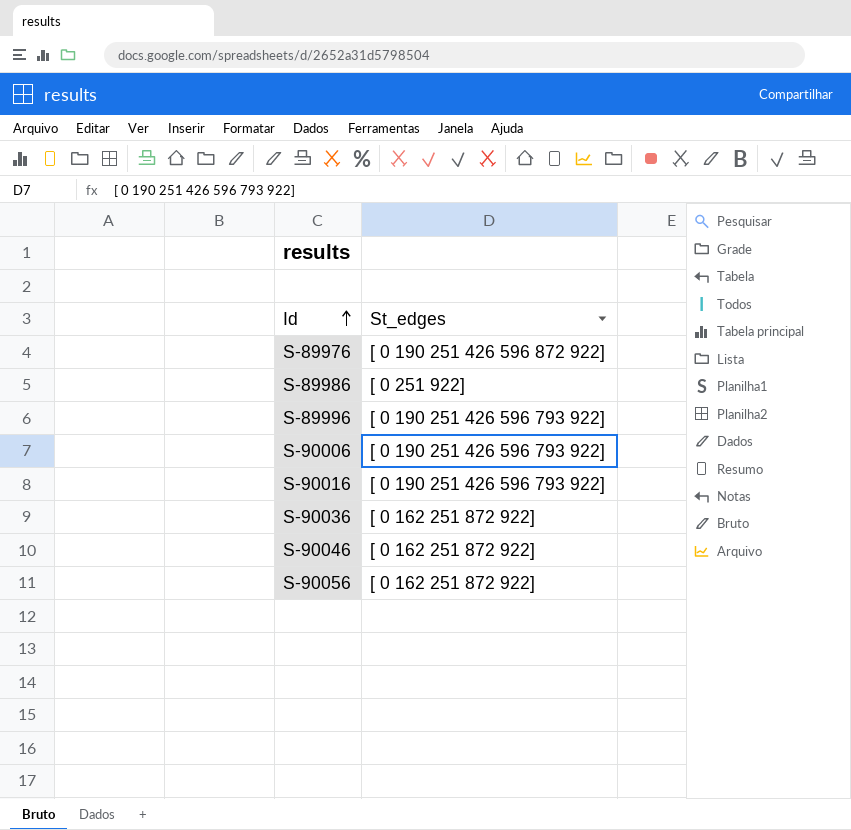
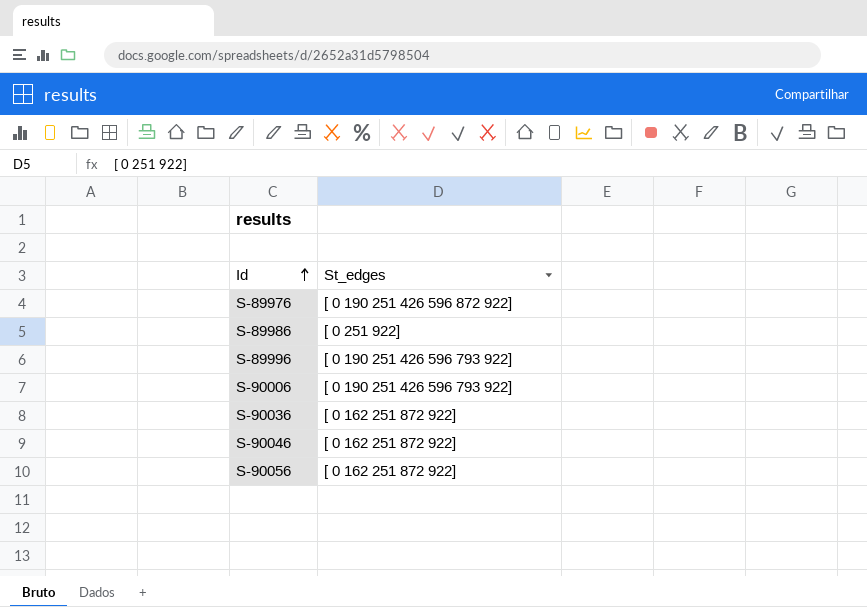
row S-90016: [ 0 190 251 426 596 793 922] -> none

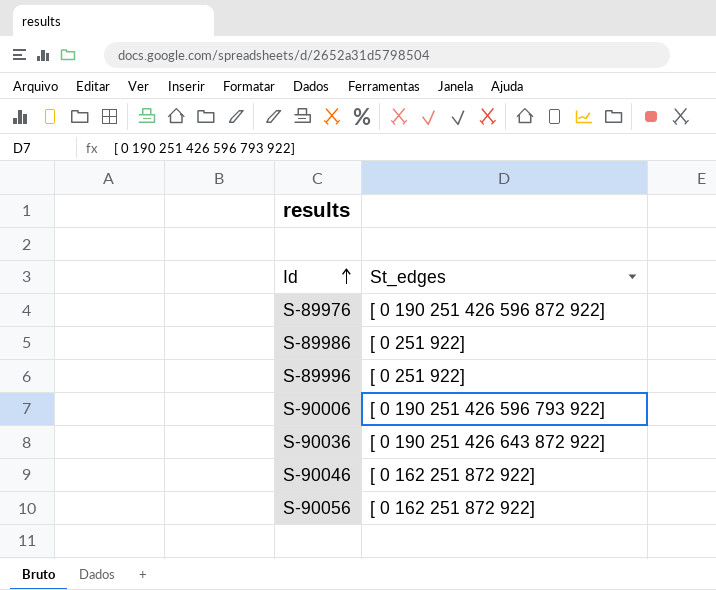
S-89996 | St_edges: [ 0 190 251 426 596 793 922] -> [ 0 251 922]
S-90036 | St_edges: [ 0 162 251 872 922] -> [ 0 190 251 426 643 872 922]

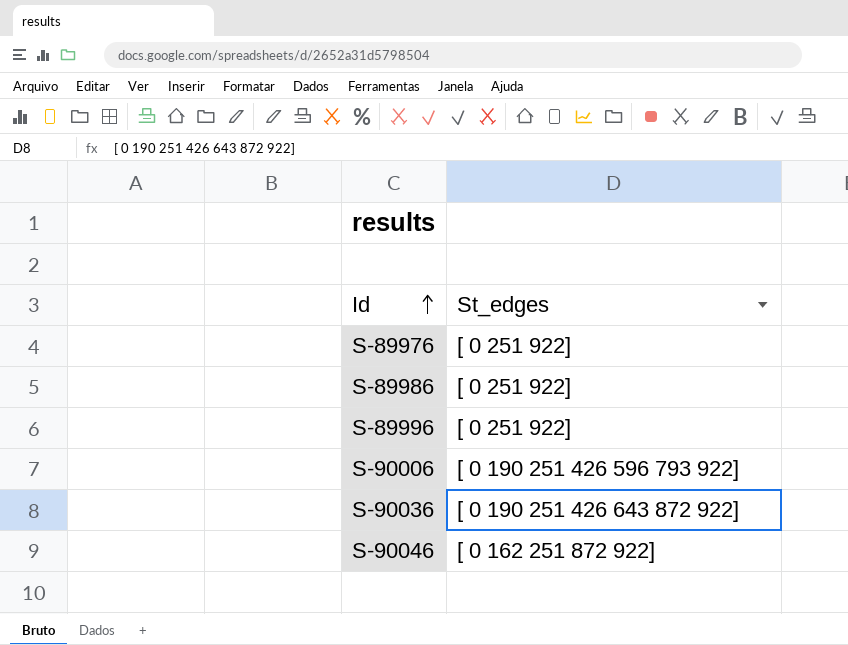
row S-90056: [ 0 162 251 872 922] -> none
S-89976 | St_edges: [ 0 190 251 426 596 872 922] -> [ 0 251 922]

